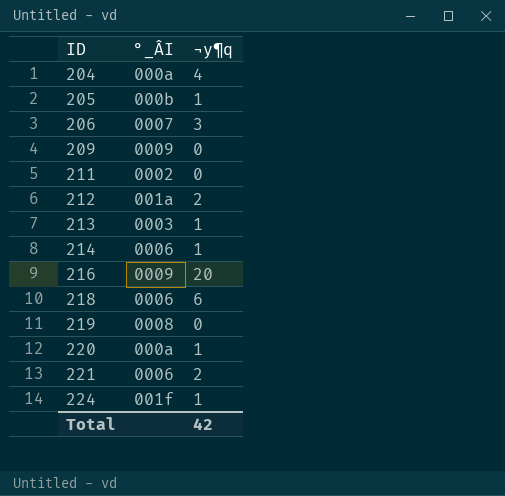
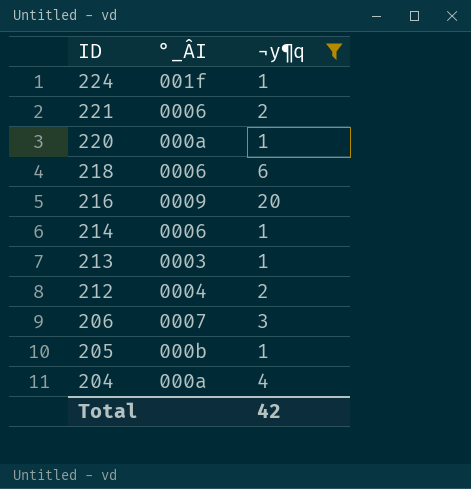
filter: none -> ¬y¶q != 0
row order: ID ascending -> ID descending
212 | °_ÂI: 001a -> 0004

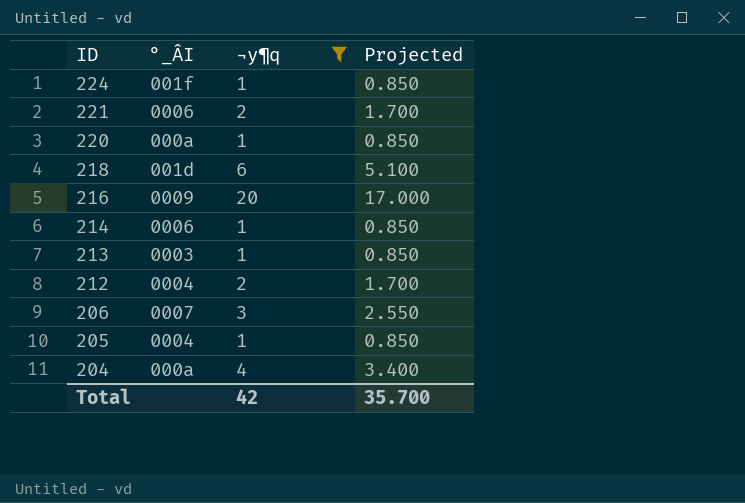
column Projected | formula: none -> [¬y¶q] * 0.85
218 | °_ÂI: 0006 -> 001d
205 | °_ÂI: 000b -> 0004

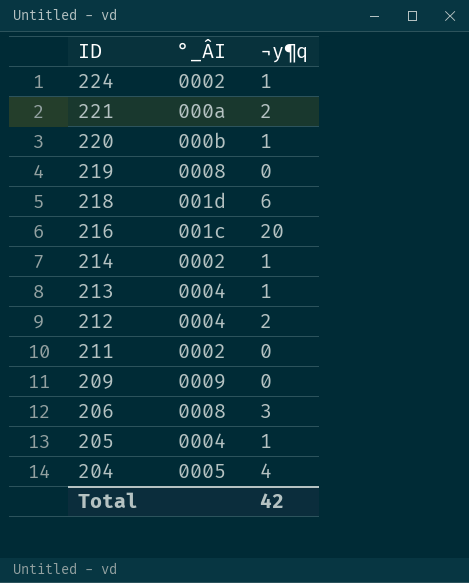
filter: ¬y¶q != 0 -> none
column Projected | formula: [¬y¶q] * 0.85 -> none
224 | °_ÂI: 001f -> 0002
221 | °_ÂI: 0006 -> 000a
220 | °_ÂI: 000a -> 000b
216 | °_ÂI: 0009 -> 001c
214 | °_ÂI: 0006 -> 0002
213 | °_ÂI: 0003 -> 0004
206 | °_ÂI: 0007 -> 0008
204 | °_ÂI: 000a -> 0005

